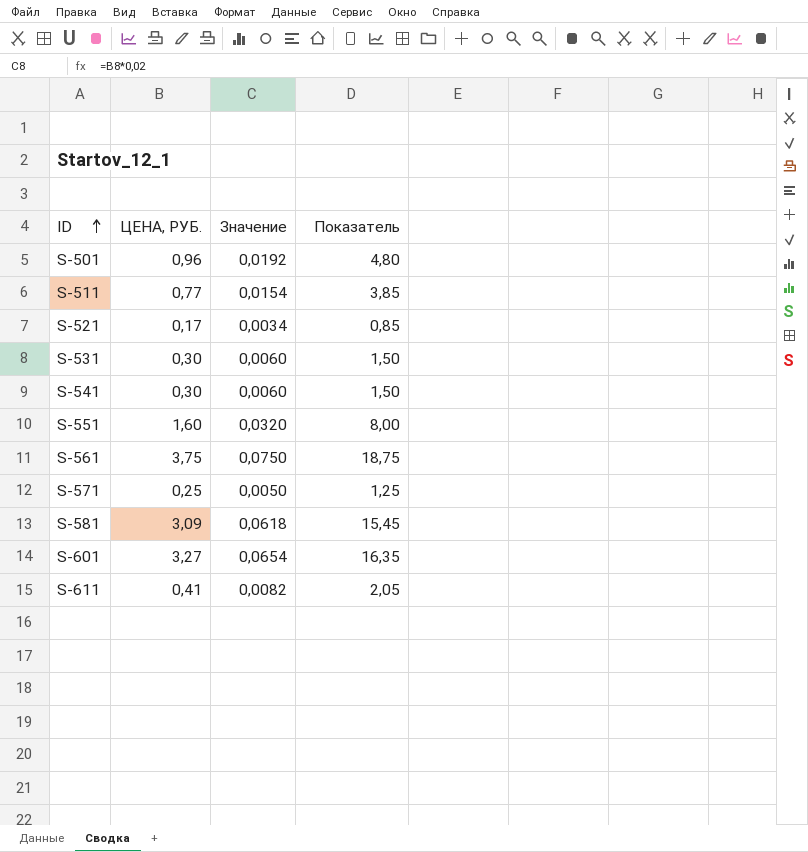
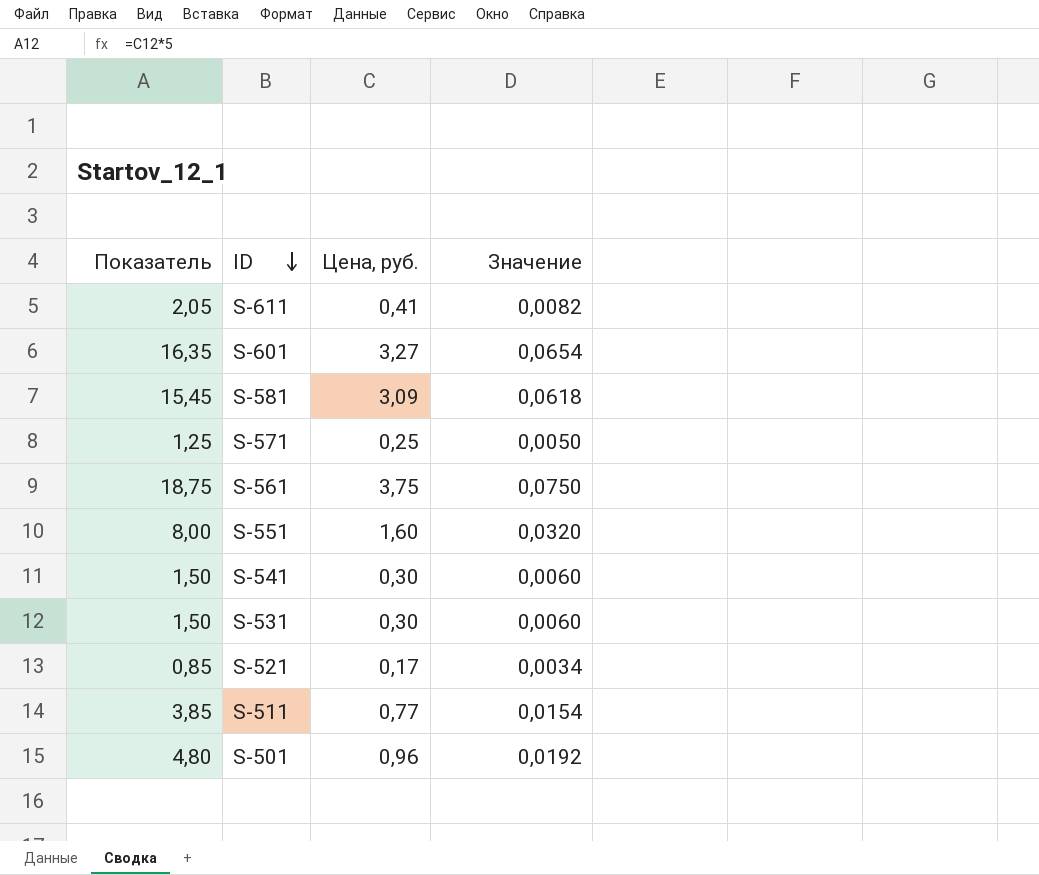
row order: ID ascending -> ID descending
column Показатель | position: 4 -> 1
column name: ЦЕНА, РУБ. -> Цена, руб.

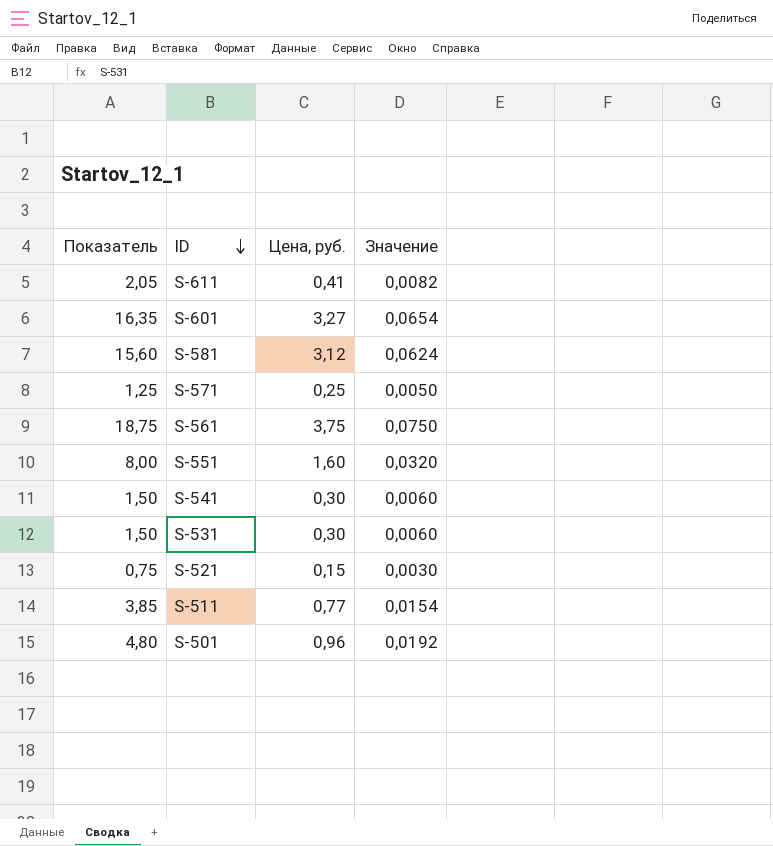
S-581 | Показатель: 15,45 -> 15,60
S-581 | Цена, руб.: 3,09 -> 3,12
S-581 | Значение: 0,0618 -> 0,0624
S-521 | Показатель: 0,85 -> 0,75
S-521 | Цена, руб.: 0,17 -> 0,15
S-521 | Значение: 0,0034 -> 0,0030

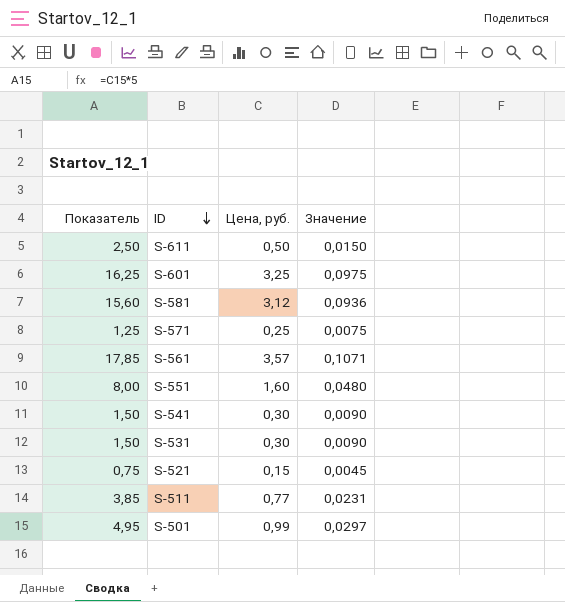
column Значение | formula: [Цена, руб.] * 0,02 -> [Цена, руб.] * 0,03
S-611 | Показатель: 2,05 -> 2,50
S-611 | Цена, руб.: 0,41 -> 0,50
S-601 | Показатель: 16,35 -> 16,25
S-601 | Цена, руб.: 3,27 -> 3,25
S-561 | Показатель: 18,75 -> 17,85
S-561 | Цена, руб.: 3,75 -> 3,57
S-501 | Показатель: 4,80 -> 4,95
S-501 | Цена, руб.: 0,96 -> 0,99

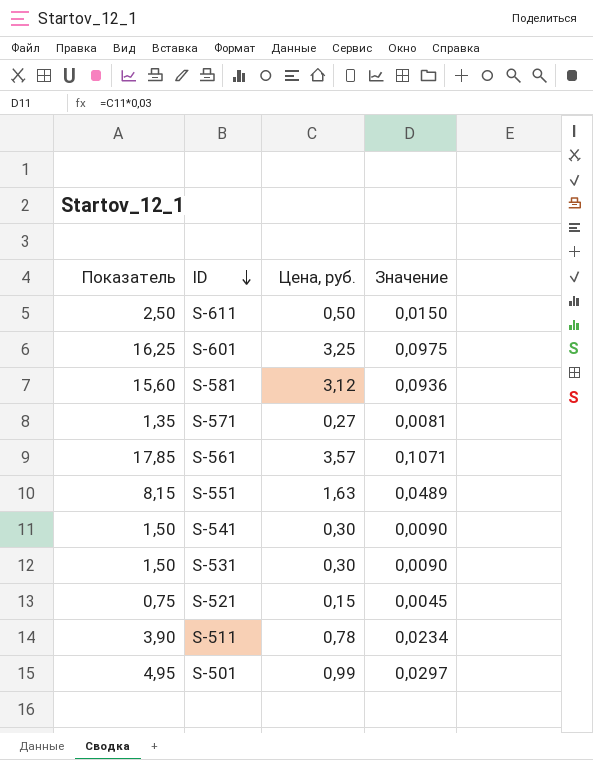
S-571 | Показатель: 1,25 -> 1,35
S-571 | Цена, руб.: 0,25 -> 0,27
S-571 | Значение: 0,0075 -> 0,0081
S-551 | Показатель: 8,00 -> 8,15
S-551 | Цена, руб.: 1,60 -> 1,63
S-551 | Значение: 0,0480 -> 0,0489
S-511 | Показатель: 3,85 -> 3,90
S-511 | Цена, руб.: 0,77 -> 0,78
S-511 | Значение: 0,0231 -> 0,0234

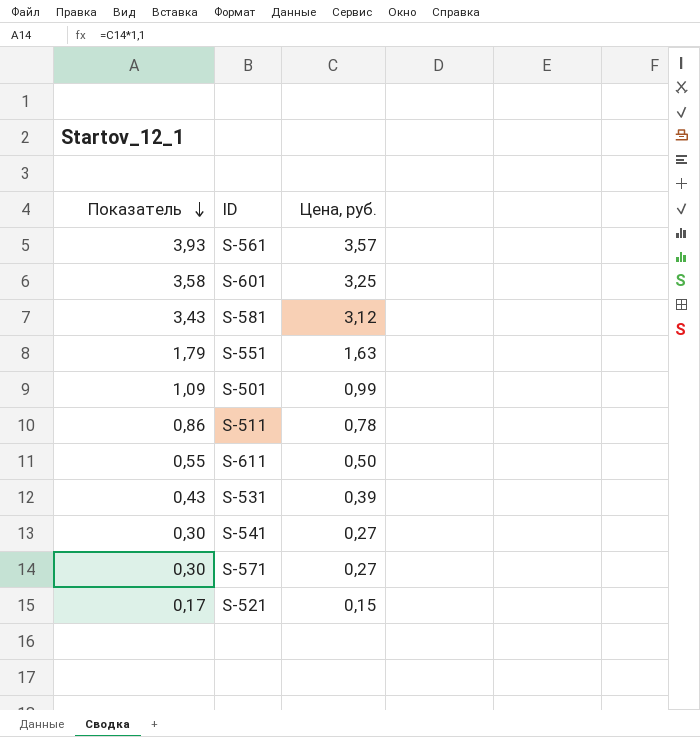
row order: ID descending -> Показатель descending
column Значение | formula: [Цена, руб.] * 0,03 -> none
column Показатель | formula: [Цена, руб.] * 5 -> [Цена, руб.] * 1,1
S-531 | Цена, руб.: 0,30 -> 0,39
S-541 | Цена, руб.: 0,30 -> 0,27

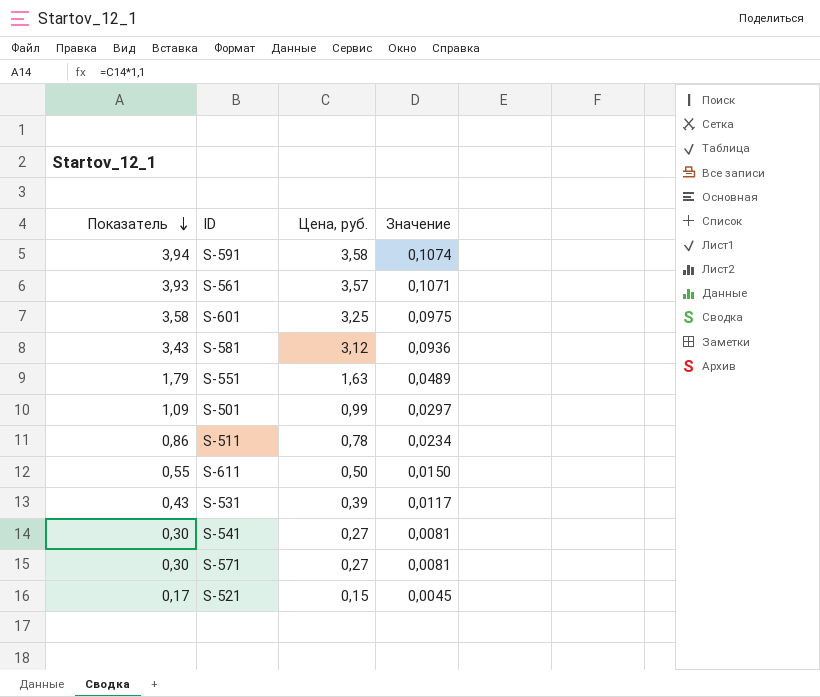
column Значение | formula: none -> [Цена, руб.] * 0,03
row S-591: none -> 3,94 | 3,58 | 0,1074

